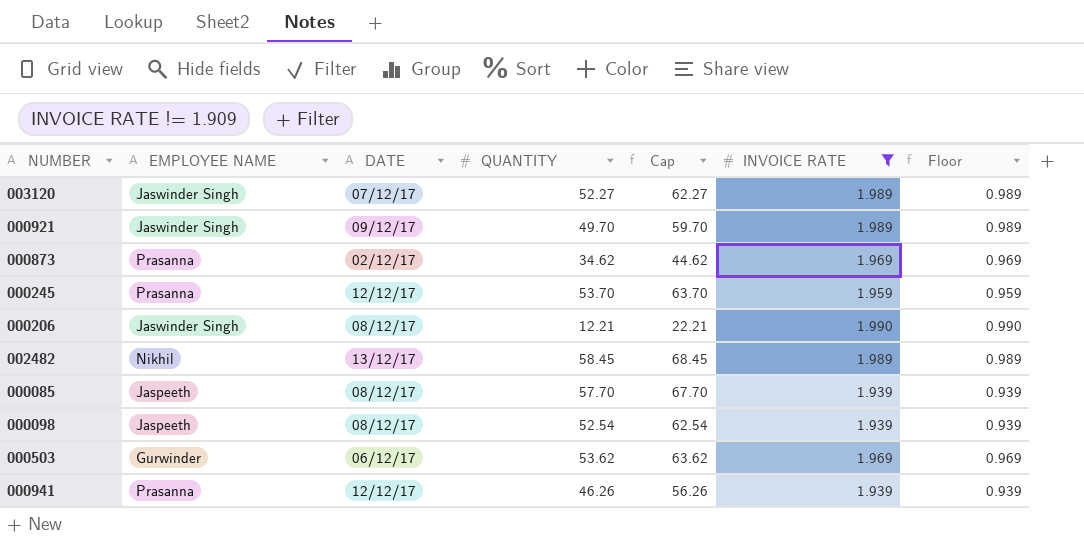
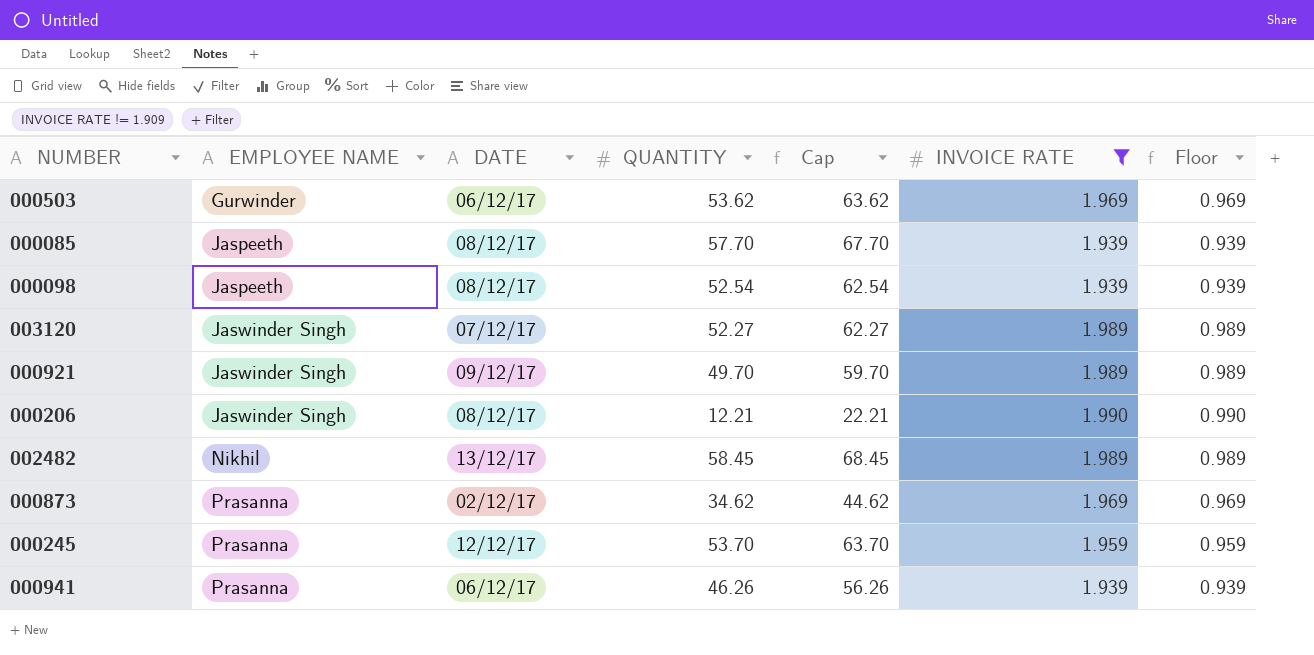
row order: none -> EMPLOYEE NAME ascending
000941 | DATE: 12/12/17 -> 06/12/17

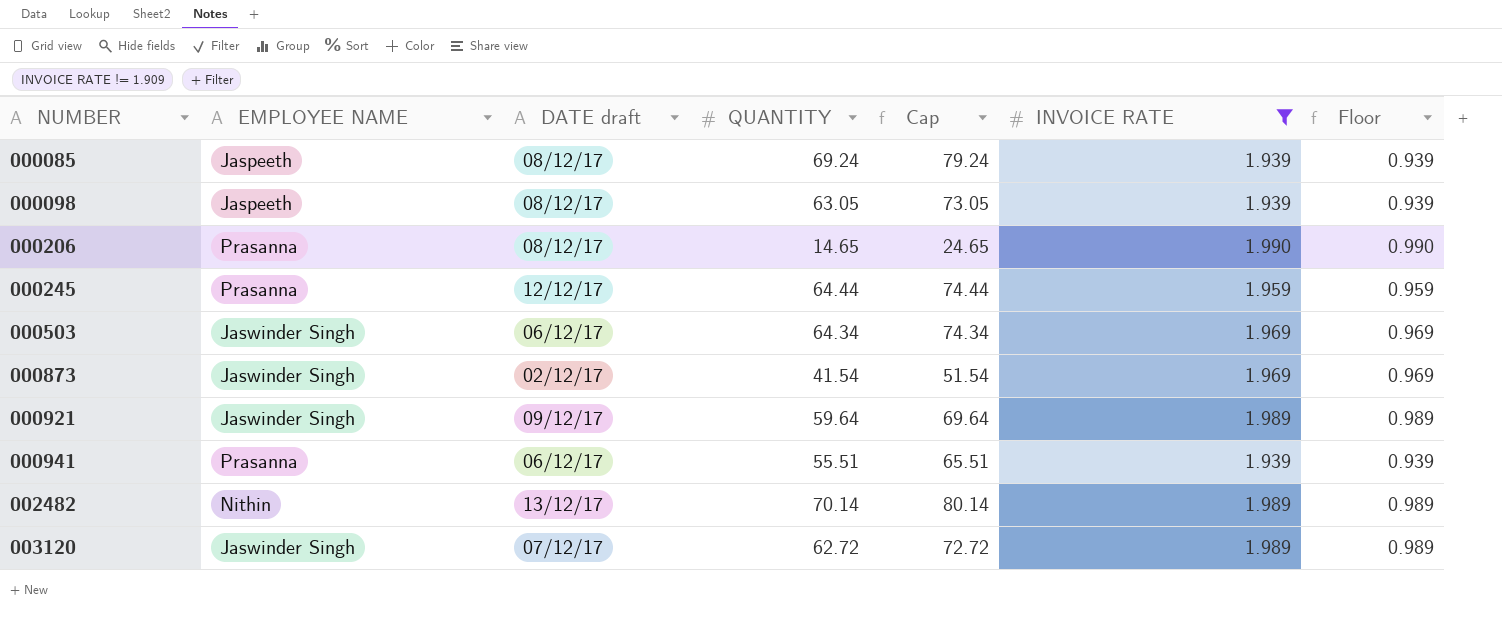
row order: EMPLOYEE NAME ascending -> NUMBER ascending
column name: DATE -> DATE draft
000085 | QUANTITY: 57.70 -> 69.24
000085 | Cap: 67.70 -> 79.24
000098 | QUANTITY: 52.54 -> 63.05
000098 | Cap: 62.54 -> 73.05
000206 | EMPLOYEE NAME: Jaswinder Singh -> Prasanna
000206 | QUANTITY: 12.21 -> 14.65
000206 | Cap: 22.21 -> 24.65
000245 | QUANTITY: 53.70 -> 64.44
000245 | Cap: 63.70 -> 74.44
000503 | EMPLOYEE NAME: Gurwinder -> Jaswinder Singh
000503 | QUANTITY: 53.62 -> 64.34
000503 | Cap: 63.62 -> 74.34
000873 | EMPLOYEE NAME: Prasanna -> Jaswinder Singh
000873 | QUANTITY: 34.62 -> 41.54
000873 | Cap: 44.62 -> 51.54
000921 | QUANTITY: 49.70 -> 59.64
000921 | Cap: 59.70 -> 69.64
000941 | QUANTITY: 46.26 -> 55.51
000941 | Cap: 56.26 -> 65.51
002482 | EMPLOYEE NAME: Nikhil -> Nithin
002482 | QUANTITY: 58.45 -> 70.14
002482 | Cap: 68.45 -> 80.14
003120 | QUANTITY: 52.27 -> 62.72
003120 | Cap: 62.27 -> 72.72

